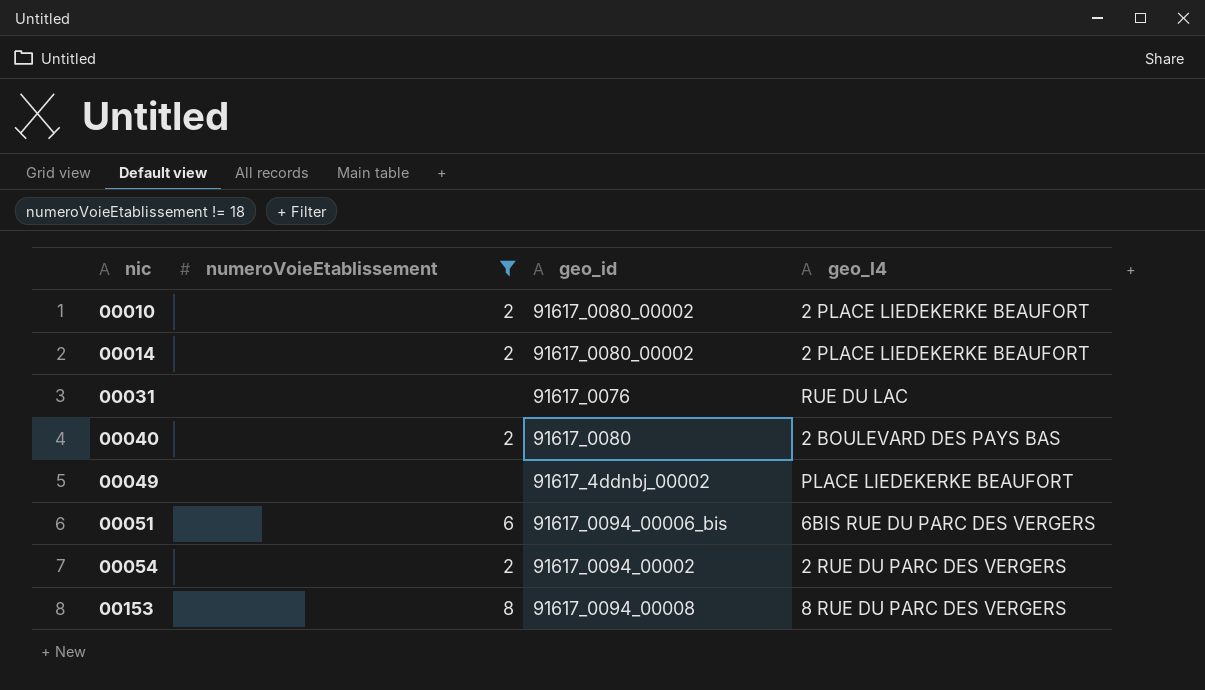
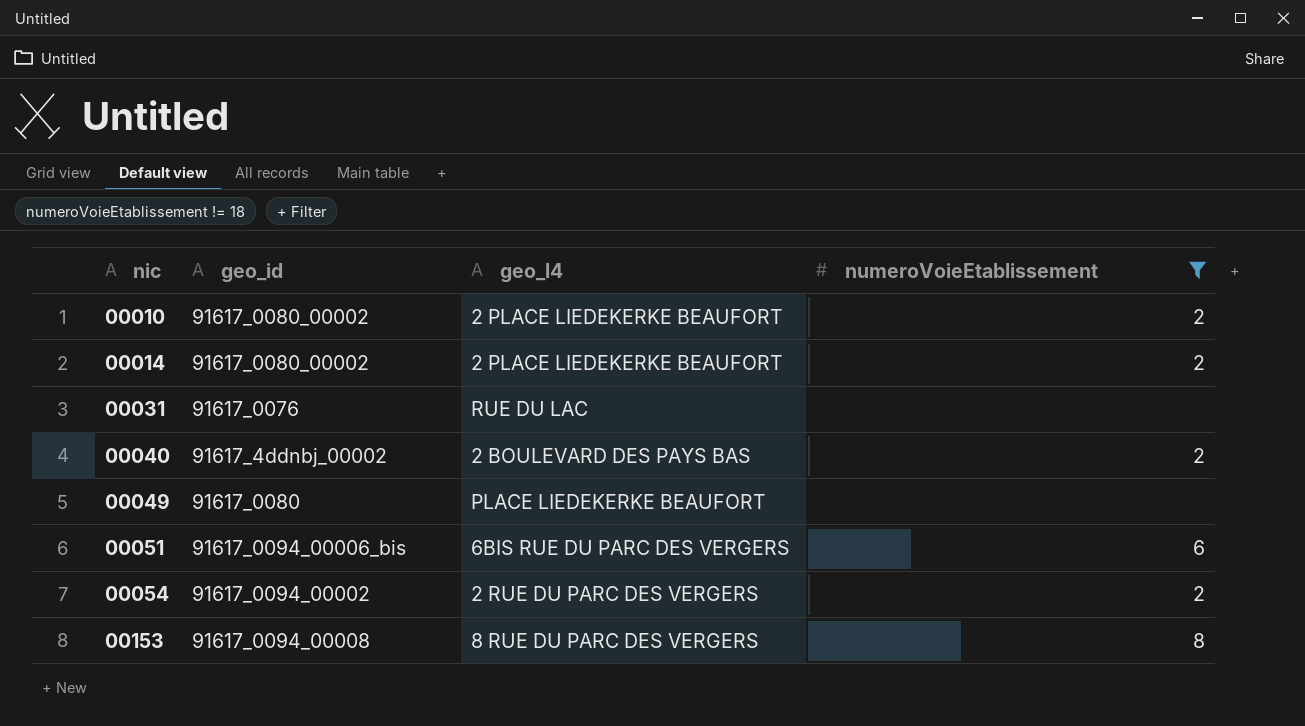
column numeroVoieEtablissement | position: 2 -> 4
00040 | geo_id: 91617_0080 -> 91617_4ddnbj_00002
00049 | geo_id: 91617_4ddnbj_00002 -> 91617_0080

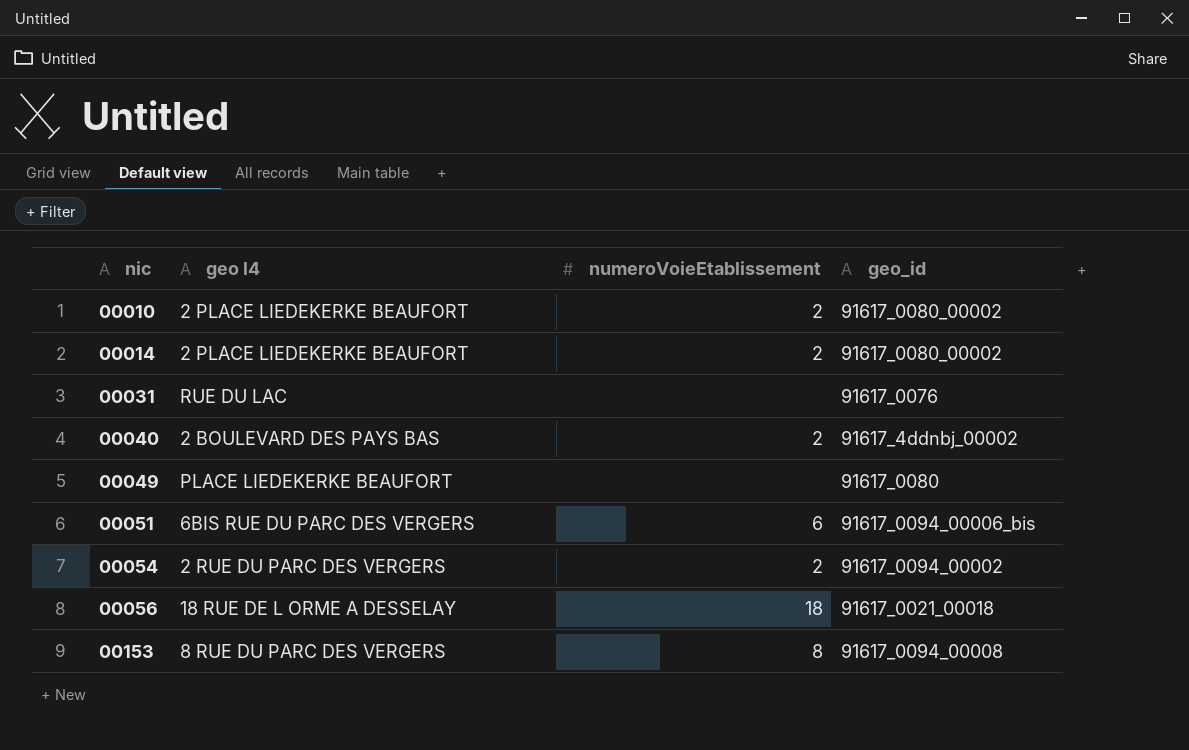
filter: numeroVoieEtablissement != 18 -> none
column name: geo_l4 -> geo l4
column geo_id | position: 2 -> 4

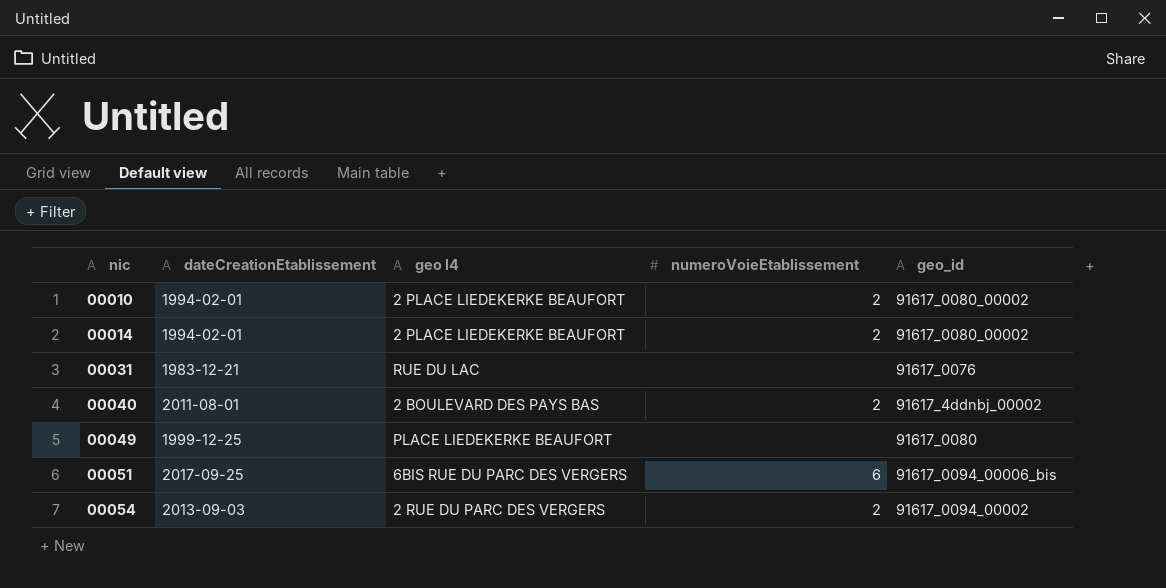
column dateCreationEtablissement | position: none -> 2
row 00056: 18 RUE DE L ORME A DESSELAY | 18 | 91617_0021_00018 -> none
row 00153: 8 RUE DU PARC DES VERGERS | 8 | 91617_0094_00008 -> none

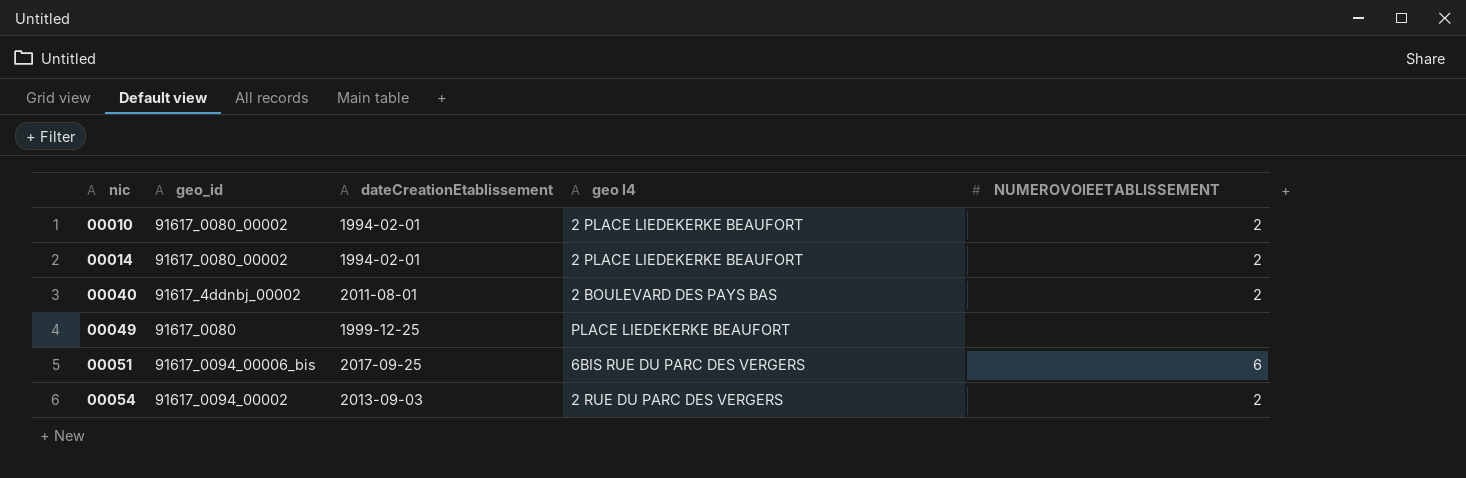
column geo_id | position: 5 -> 2
column name: numeroVoieEtablissement -> NUMEROVOIEETABLISSEMENT
row 00031: 1983-12-21 | RUE DU LAC | none | 91617_0076 -> none

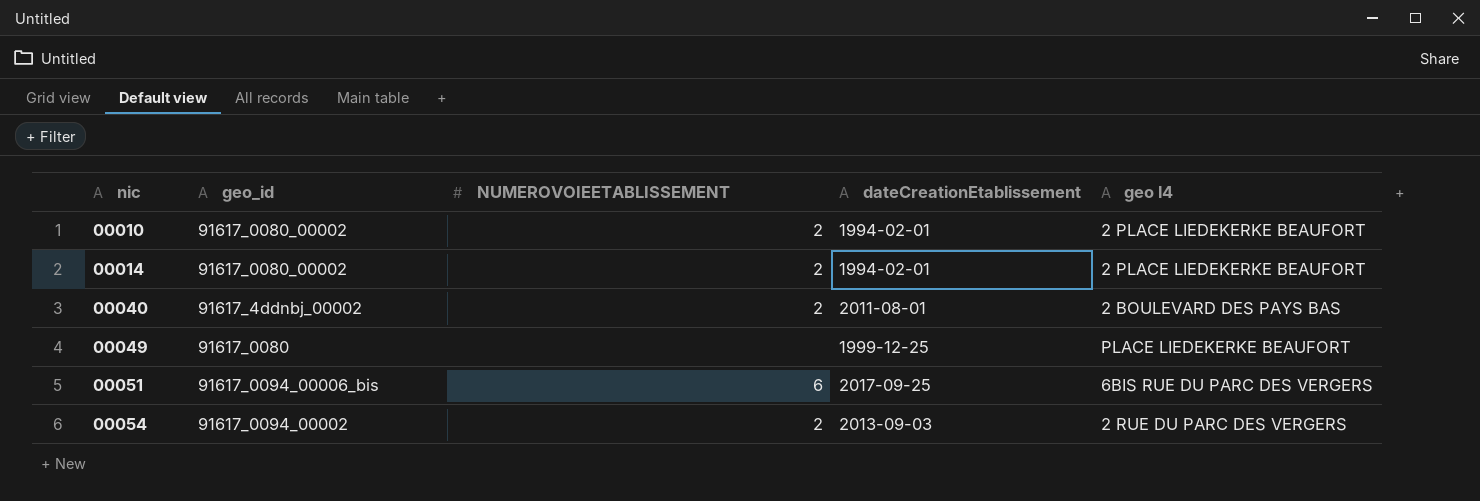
column NUMEROVOIEETABLISSEMENT | position: 5 -> 3

